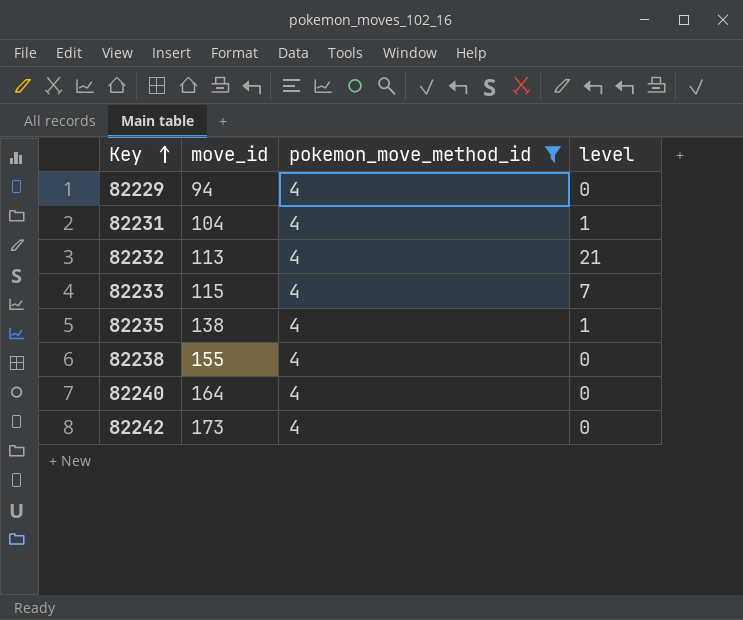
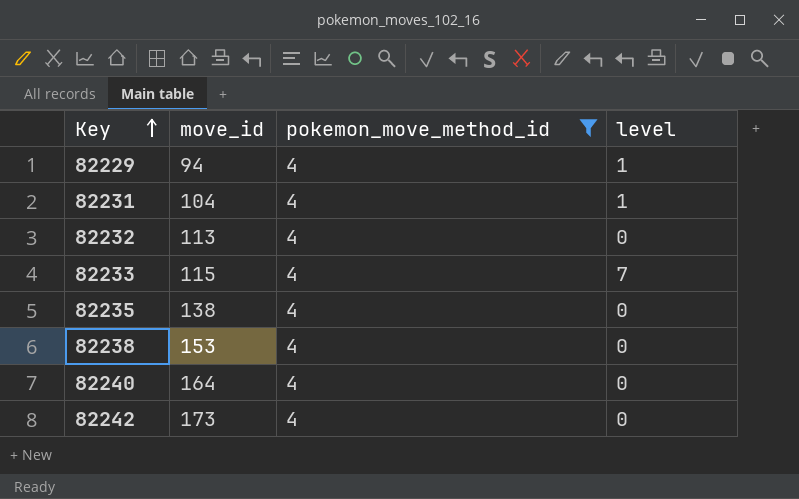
82229 | level: 0 -> 1
82232 | level: 21 -> 0
82235 | level: 1 -> 0
82238 | move_id: 155 -> 153

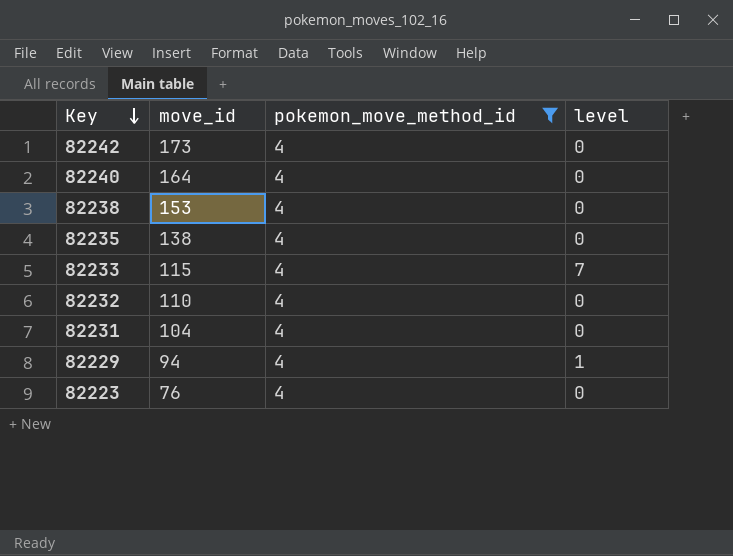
row order: Key ascending -> Key descending
82232 | move_id: 113 -> 110
82231 | level: 1 -> 0
row 82223: none -> 76 | 4 | 0

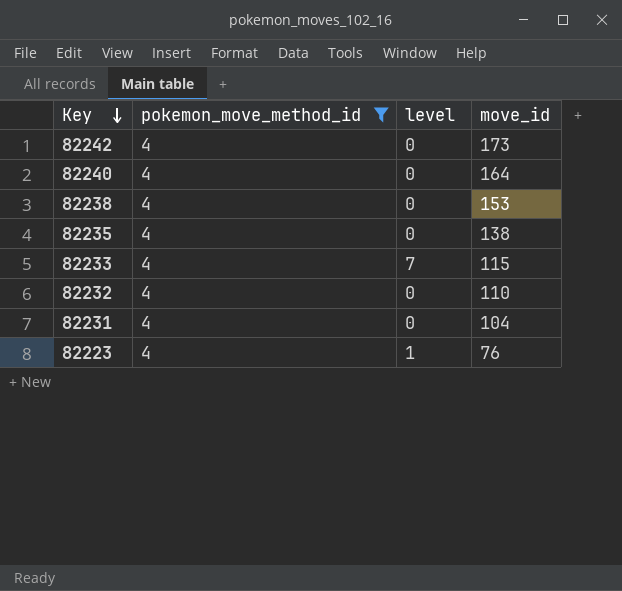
column move_id | position: 2 -> 4
row 82229: 94 | 4 | 1 -> none
82223 | level: 0 -> 1

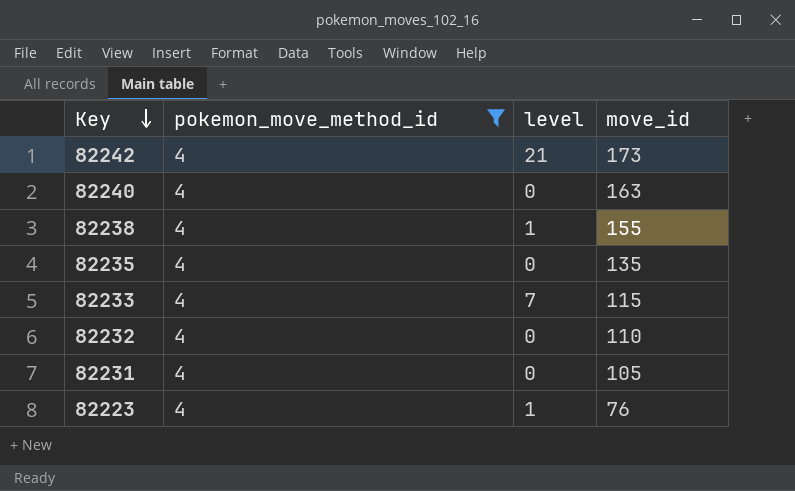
82242 | level: 0 -> 21
82240 | move_id: 164 -> 163
82238 | level: 0 -> 1
82238 | move_id: 153 -> 155
82235 | move_id: 138 -> 135
82231 | move_id: 104 -> 105

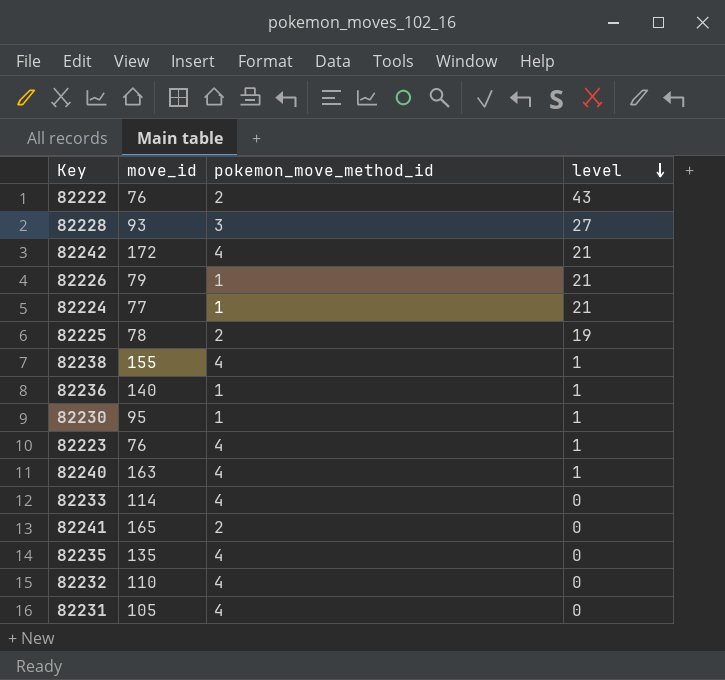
filter: pokemon_move_method_id = 4 -> none
row order: Key descending -> level descending
column move_id | position: 4 -> 2
82242 | move_id: 173 -> 172
82240 | level: 0 -> 1
82233 | move_id: 115 -> 114
82233 | level: 7 -> 0

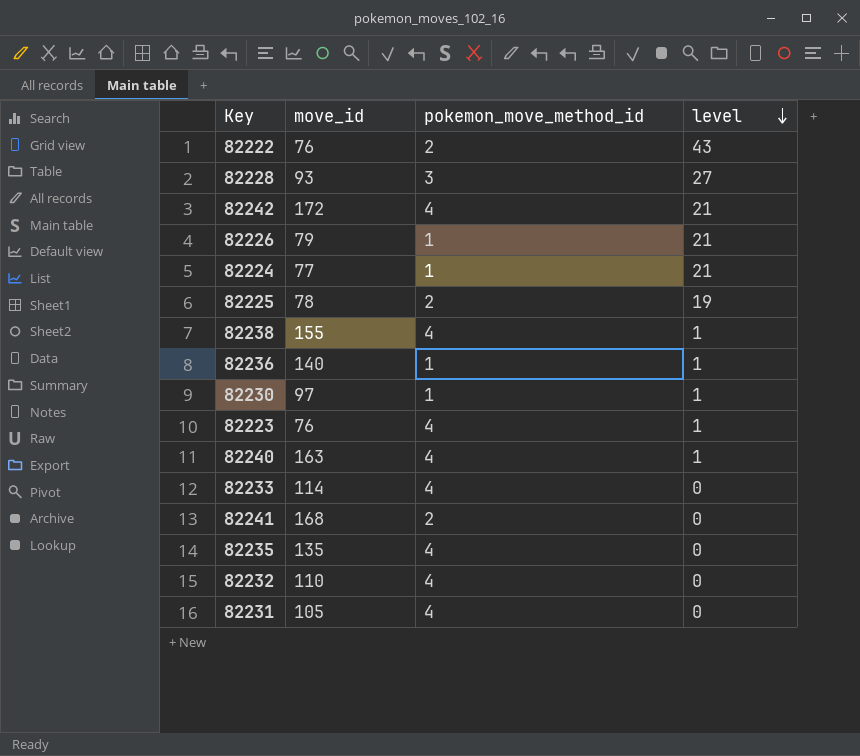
82230 | move_id: 95 -> 97
82241 | move_id: 165 -> 168

